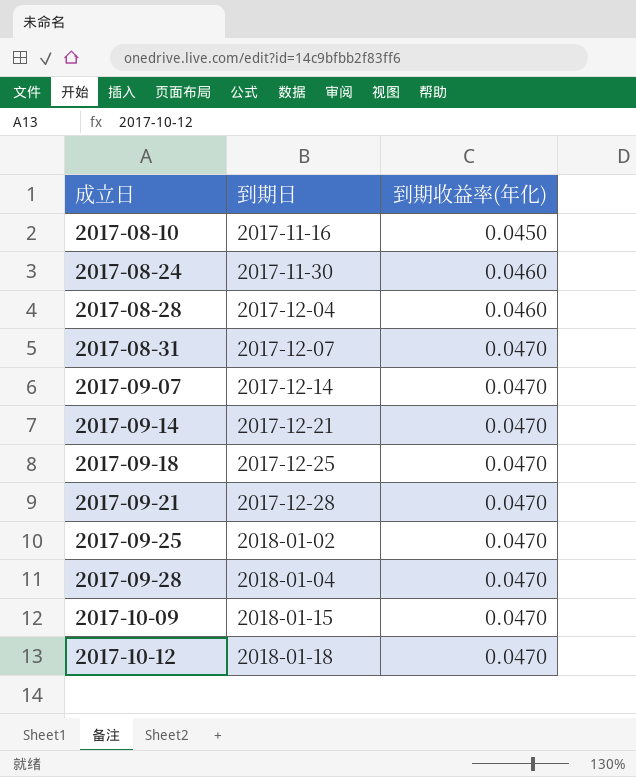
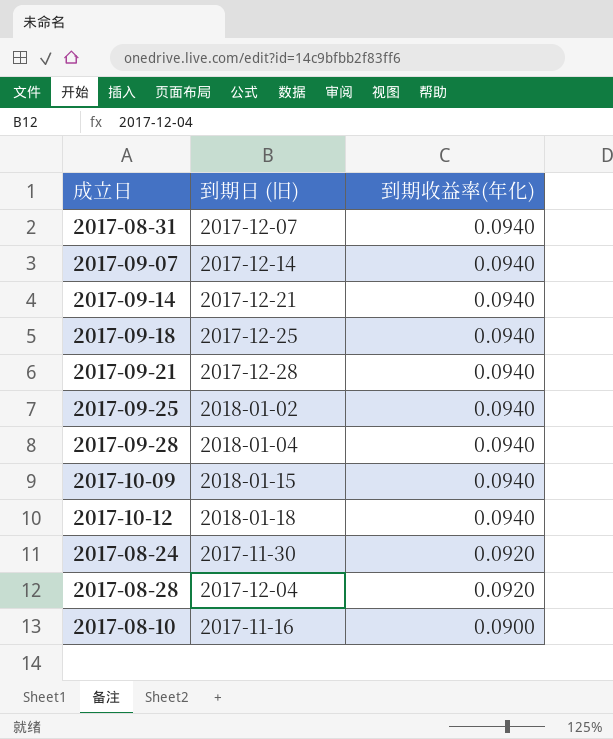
row order: 成立日 ascending -> 到期收益率(年化) descending
column name: 到期日 -> 到期日 (旧)
2017-08-31 | 到期收益率(年化): 0.0470 -> 0.0940
2017-09-07 | 到期收益率(年化): 0.0470 -> 0.0940
2017-09-14 | 到期收益率(年化): 0.0470 -> 0.0940
2017-09-18 | 到期收益率(年化): 0.0470 -> 0.0940
2017-09-21 | 到期收益率(年化): 0.0470 -> 0.0940
2017-09-25 | 到期收益率(年化): 0.0470 -> 0.0940
2017-09-28 | 到期收益率(年化): 0.0470 -> 0.0940
2017-10-09 | 到期收益率(年化): 0.0470 -> 0.0940
2017-10-12 | 到期收益率(年化): 0.0470 -> 0.0940
2017-08-24 | 到期收益率(年化): 0.0460 -> 0.0920
2017-08-28 | 到期收益率(年化): 0.0460 -> 0.0920
2017-08-10 | 到期收益率(年化): 0.0450 -> 0.0900

